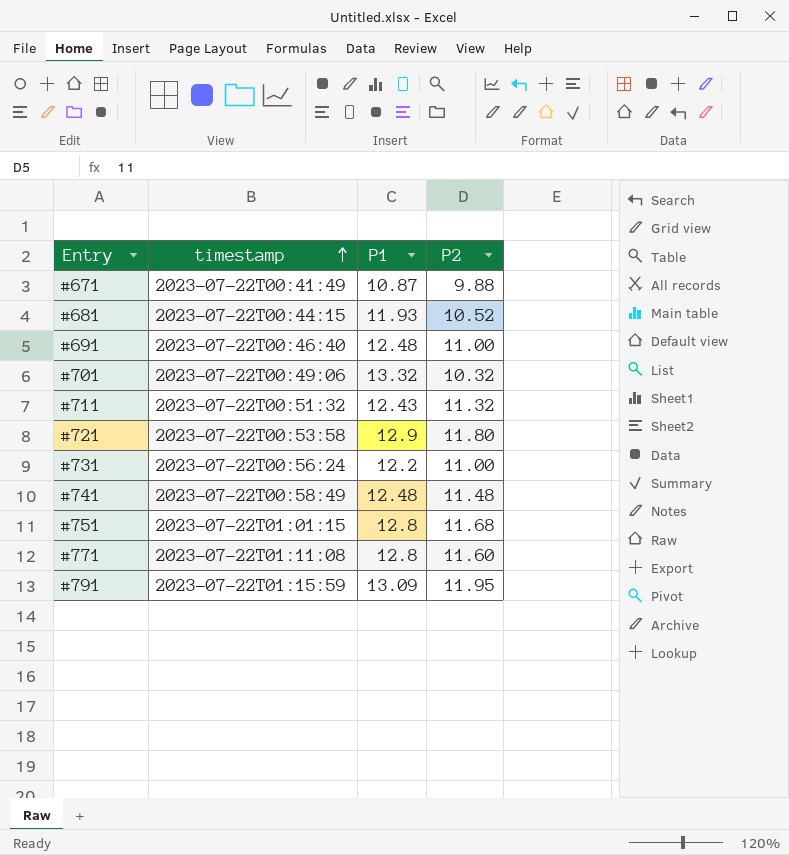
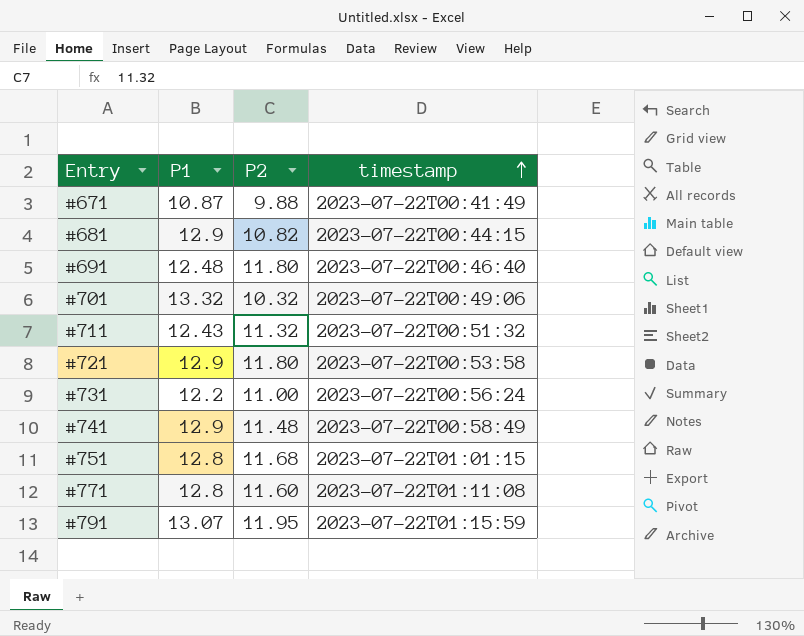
column timestamp | position: 2 -> 4
#681 | P1: 11.93 -> 12.9
#681 | P2: 10.52 -> 10.82
#691 | P2: 11.00 -> 11.80
#741 | P1: 12.48 -> 12.9
#791 | P1: 13.09 -> 13.07

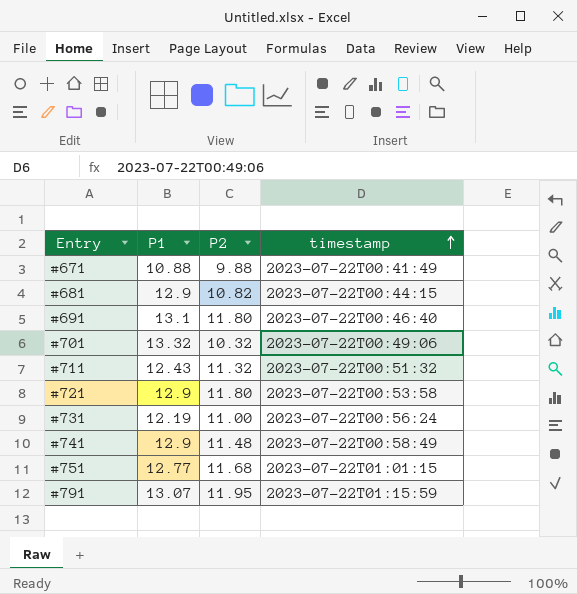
row #771: 12.8 | 11.60 | 2023-07-22T01:11:08 -> none
#671 | P1: 10.87 -> 10.88
#691 | P1: 12.48 -> 13.1
#731 | P1: 12.2 -> 12.19
#751 | P1: 12.8 -> 12.77

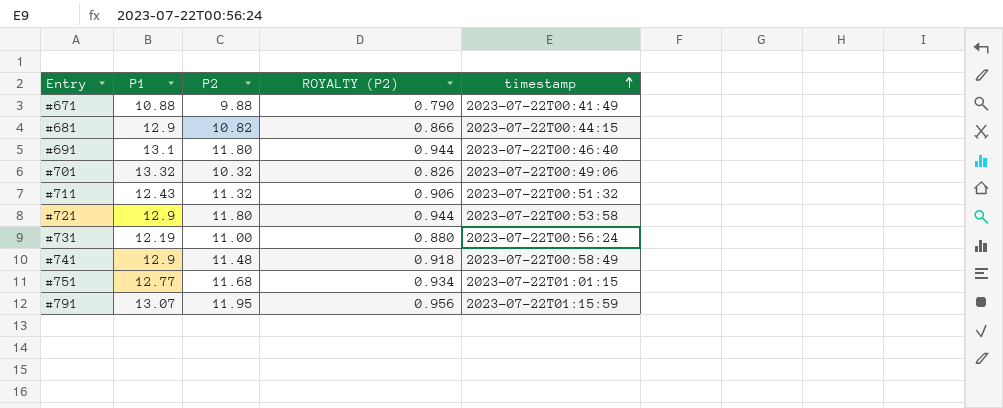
column ROYALTY (P2) | formula: none -> [P2] * 0.08

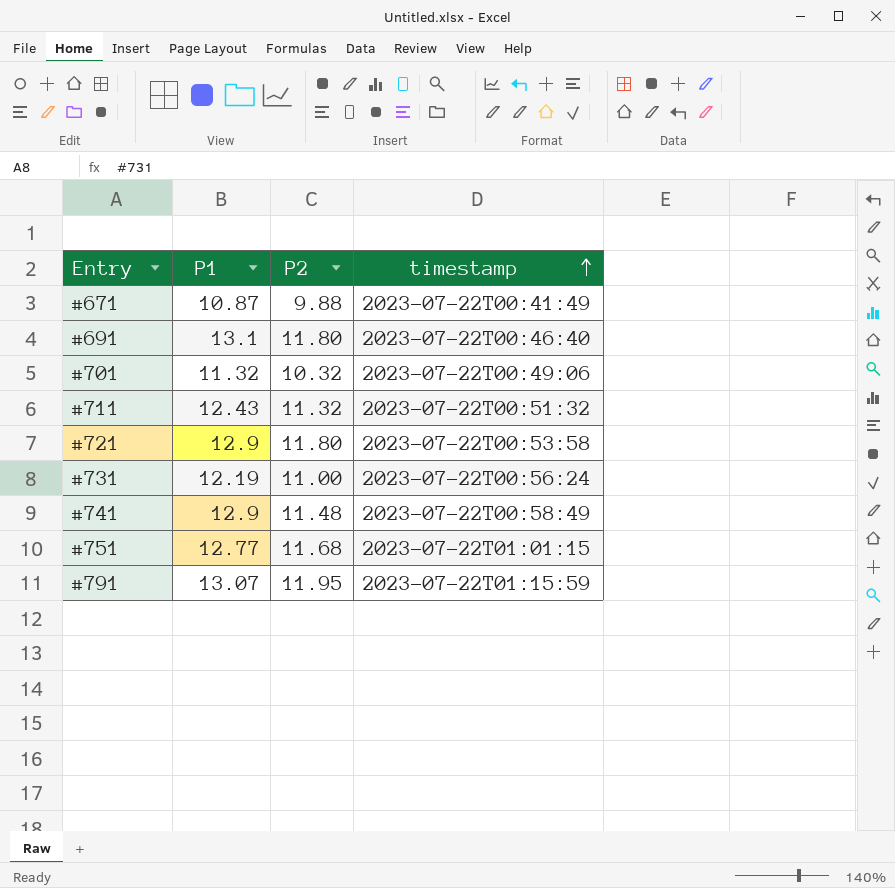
column ROYALTY (P2) | formula: [P2] * 0.08 -> none
row #681: 12.9 | 10.82 | 0.866 | 2023-07-22T00:44:15 -> none
#671 | P1: 10.88 -> 10.87
#701 | P1: 13.32 -> 11.32

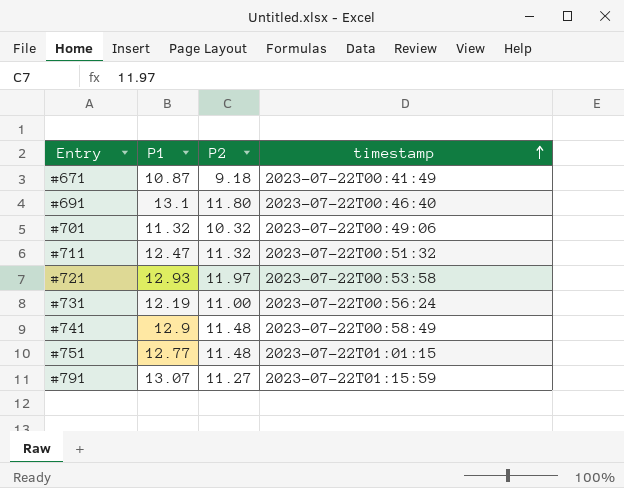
#671 | P2: 9.88 -> 9.18
#711 | P1: 12.43 -> 12.47
#721 | P1: 12.9 -> 12.93
#721 | P2: 11.80 -> 11.97
#751 | P2: 11.68 -> 11.48
#791 | P2: 11.95 -> 11.27

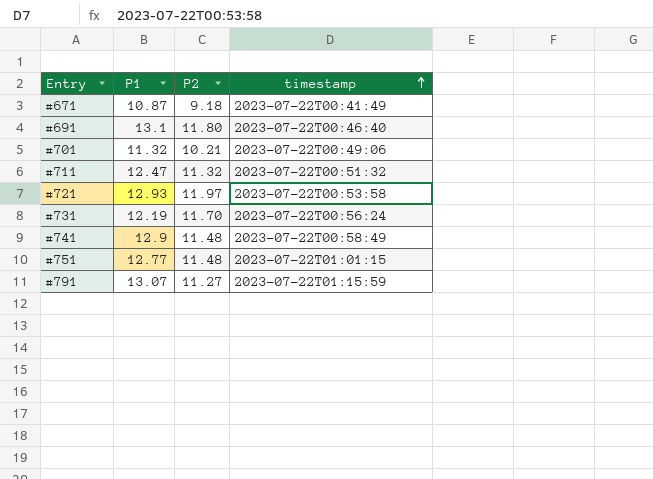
#701 | P2: 10.32 -> 10.21
#731 | P2: 11.00 -> 11.70

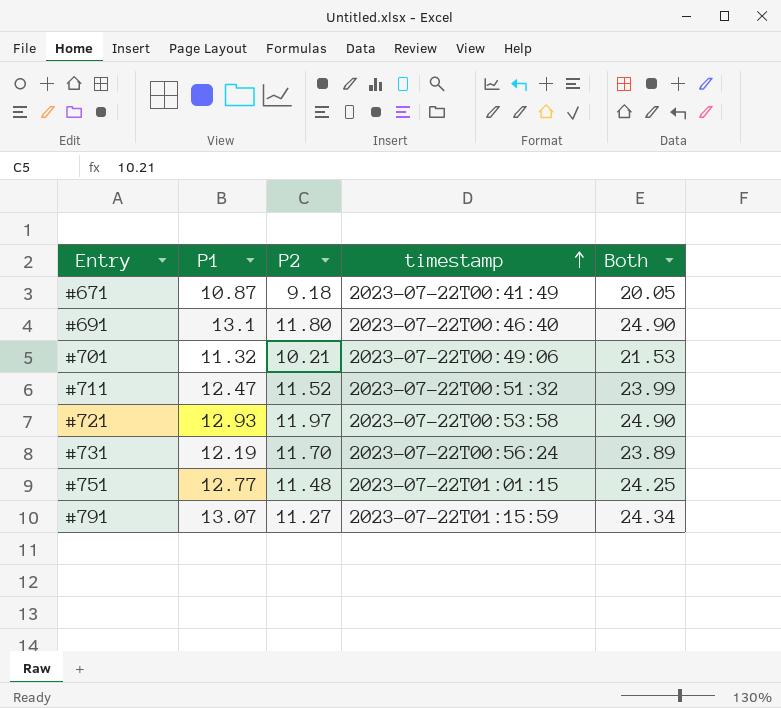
column Both | formula: none -> [P1] + [P2]
row #741: 12.9 | 11.48 | 2023-07-22T00:58:49 -> none
#711 | P2: 11.32 -> 11.52

